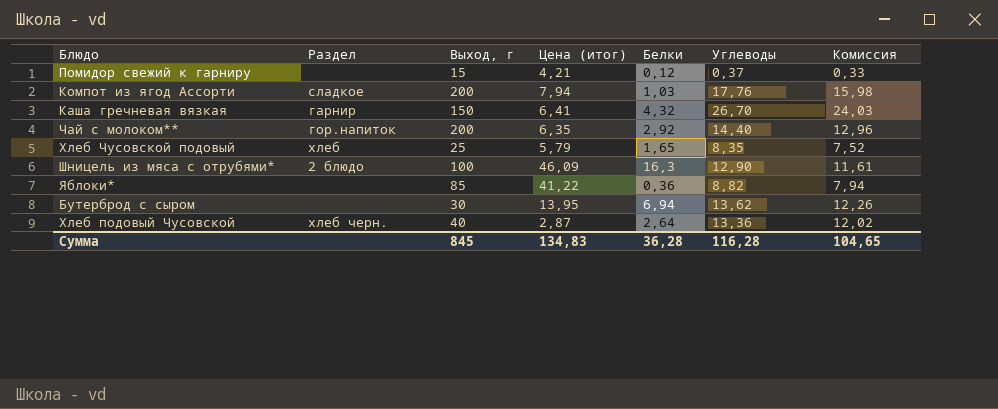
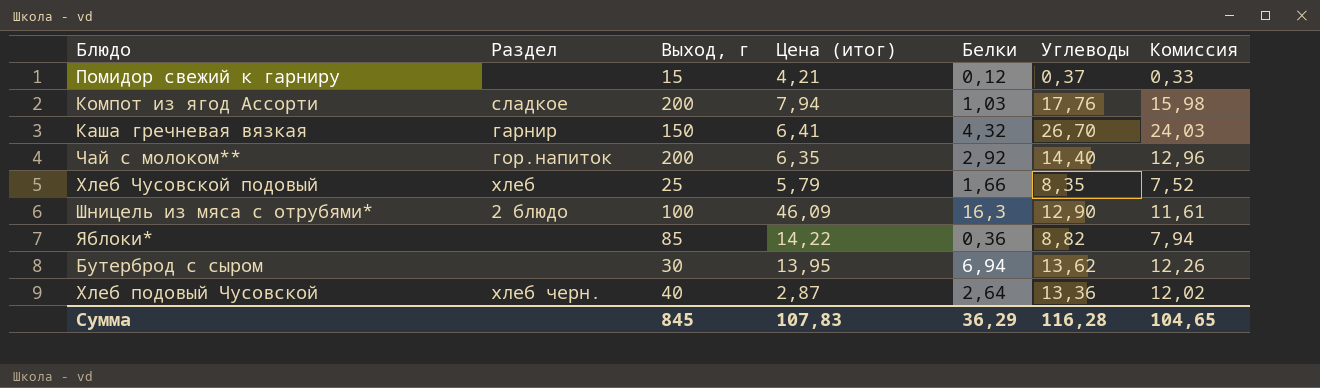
Хлеб Чусовской подовый | Белки: 1,65 -> 1,66
Яблоки* | Цена (итог): 41,22 -> 14,22
Сумма | Цена (итог): 134,83 -> 107,83
Сумма | Белки: 36,28 -> 36,29

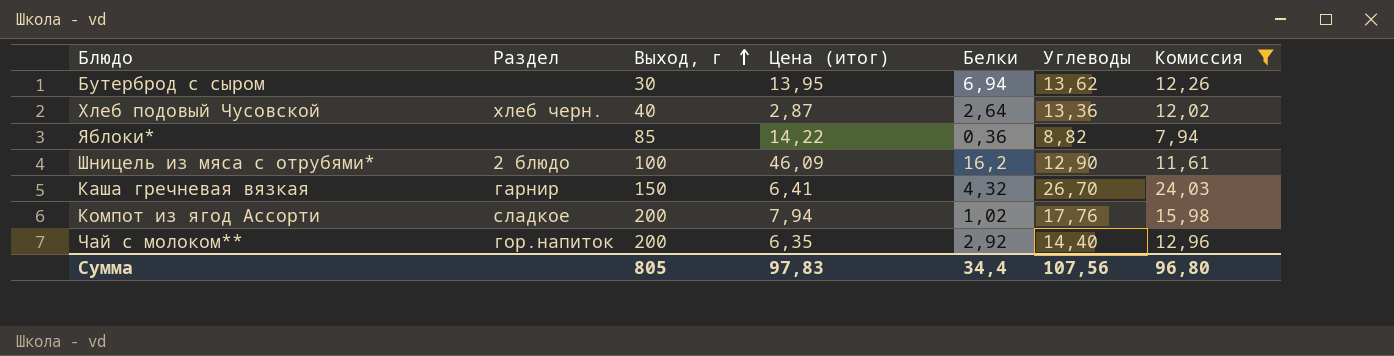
filter: none -> Комиссия >= 7,94
row order: none -> Выход, г ascending
Шницель из мяса с отрубями* | Белки: 16,3 -> 16,2
Компот из ягод Ассорти | Белки: 1,03 -> 1,02
Сумма | Выход, г: 845 -> 805
Сумма | Цена (итог): 107,83 -> 97,83
Сумма | Белки: 36,29 -> 34,4
Сумма | Углеводы: 116,28 -> 107,56
Сумма | Комиссия: 104,65 -> 96,80

